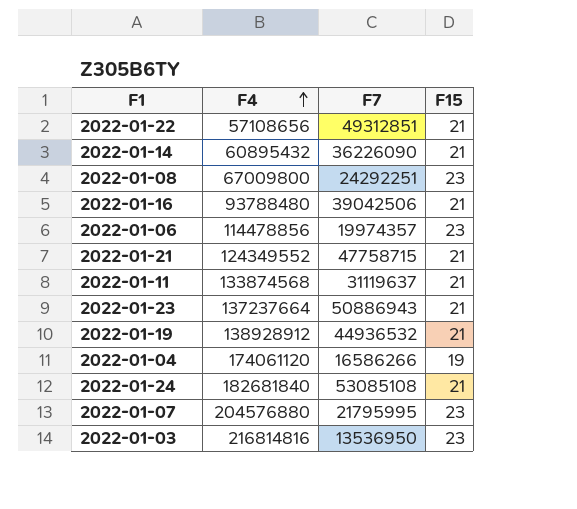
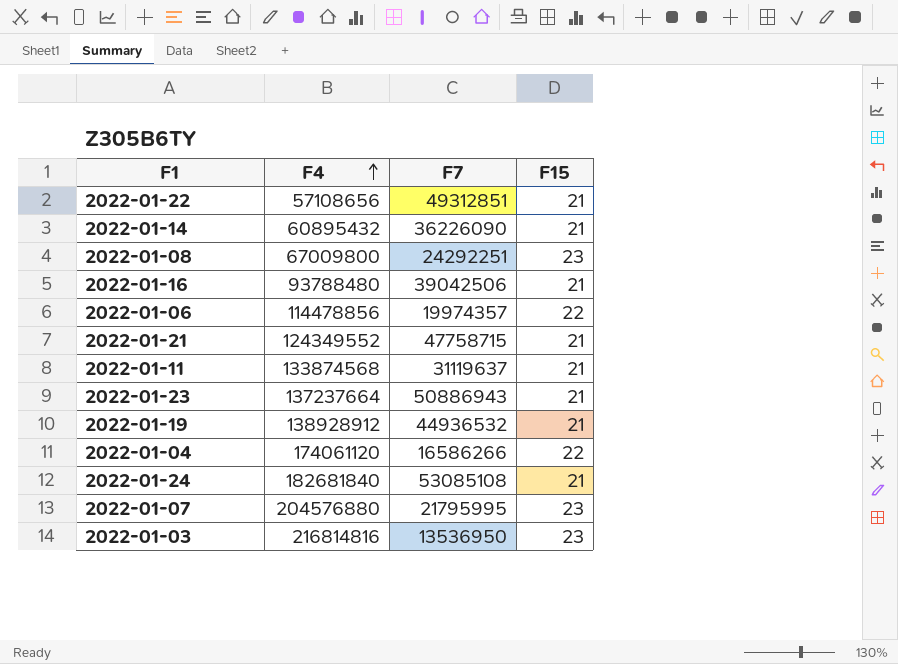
2022-01-06 | F15: 23 -> 22
2022-01-04 | F15: 19 -> 22

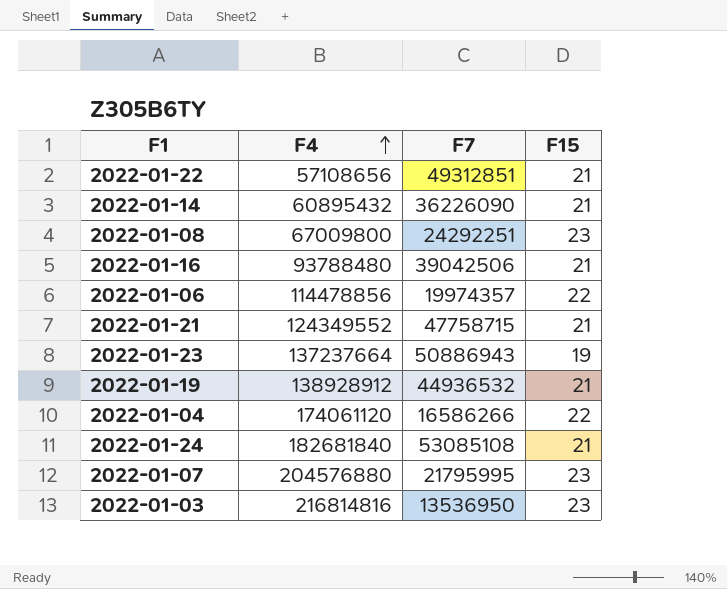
row 2022-01-11: 133874568 | 31119637 | 21 -> none
2022-01-23 | F15: 21 -> 19

